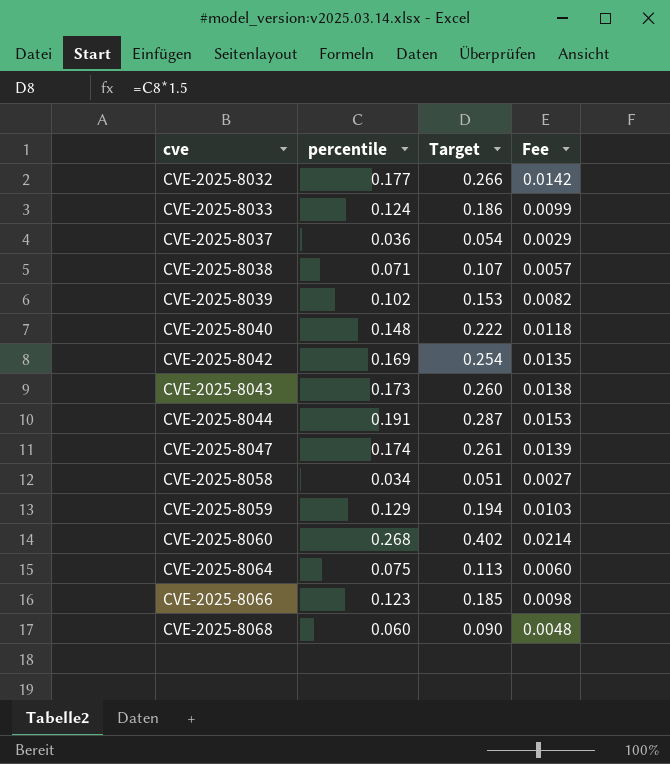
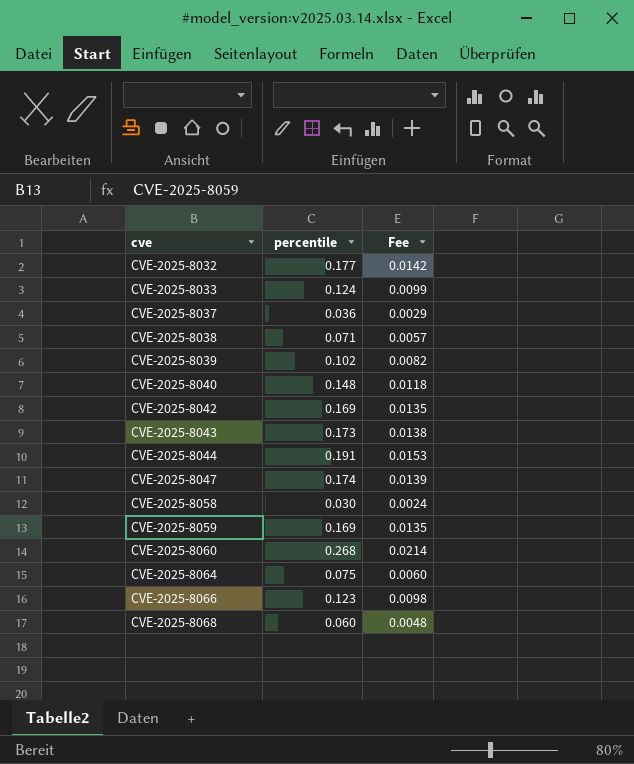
column Target | formula: [percentile] * 1.5 -> none
CVE-2025-8058 | percentile: 0.034 -> 0.030
CVE-2025-8058 | Fee: 0.0027 -> 0.0024
CVE-2025-8059 | percentile: 0.129 -> 0.169
CVE-2025-8059 | Fee: 0.0103 -> 0.0135

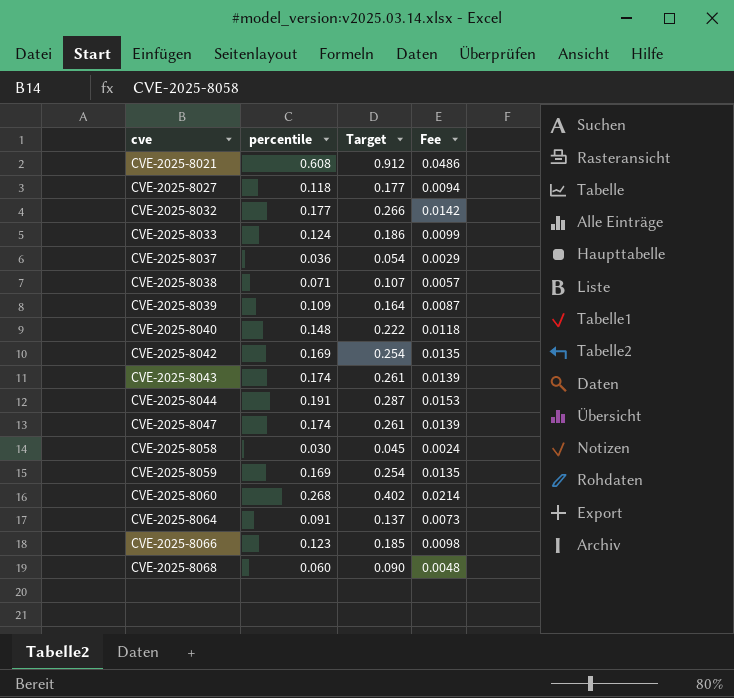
column Target | formula: none -> [percentile] * 1.5
row CVE-2025-8021: none -> 0.608 | 0.912 | 0.0486
row CVE-2025-8027: none -> 0.118 | 0.177 | 0.0094
CVE-2025-8039 | percentile: 0.102 -> 0.109
CVE-2025-8039 | Fee: 0.0082 -> 0.0087
CVE-2025-8043 | percentile: 0.173 -> 0.174
CVE-2025-8043 | Fee: 0.0138 -> 0.0139
CVE-2025-8064 | percentile: 0.075 -> 0.091
CVE-2025-8064 | Fee: 0.0060 -> 0.0073

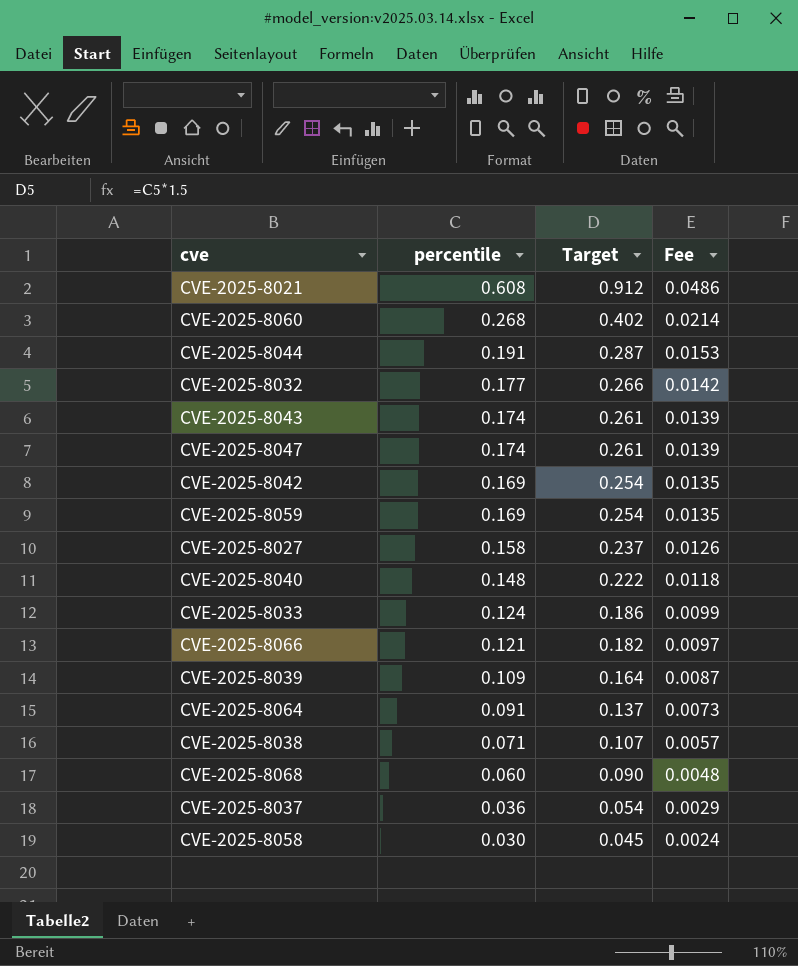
row order: cve ascending -> percentile descending
CVE-2025-8027 | percentile: 0.118 -> 0.158
CVE-2025-8027 | Target: 0.177 -> 0.237
CVE-2025-8027 | Fee: 0.0094 -> 0.0126
CVE-2025-8066 | percentile: 0.123 -> 0.121
CVE-2025-8066 | Target: 0.185 -> 0.182
CVE-2025-8066 | Fee: 0.0098 -> 0.0097

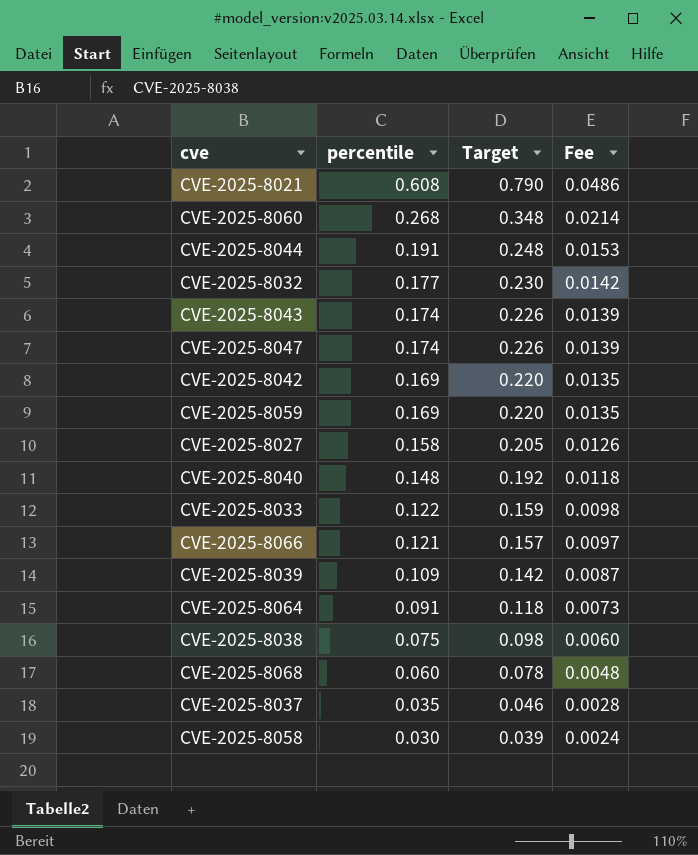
column Target | formula: [percentile] * 1.5 -> [percentile] * 1.3
CVE-2025-8033 | percentile: 0.124 -> 0.122
CVE-2025-8033 | Fee: 0.0099 -> 0.0098
CVE-2025-8038 | percentile: 0.071 -> 0.075
CVE-2025-8038 | Fee: 0.0057 -> 0.0060
CVE-2025-8037 | percentile: 0.036 -> 0.035
CVE-2025-8037 | Fee: 0.0029 -> 0.0028

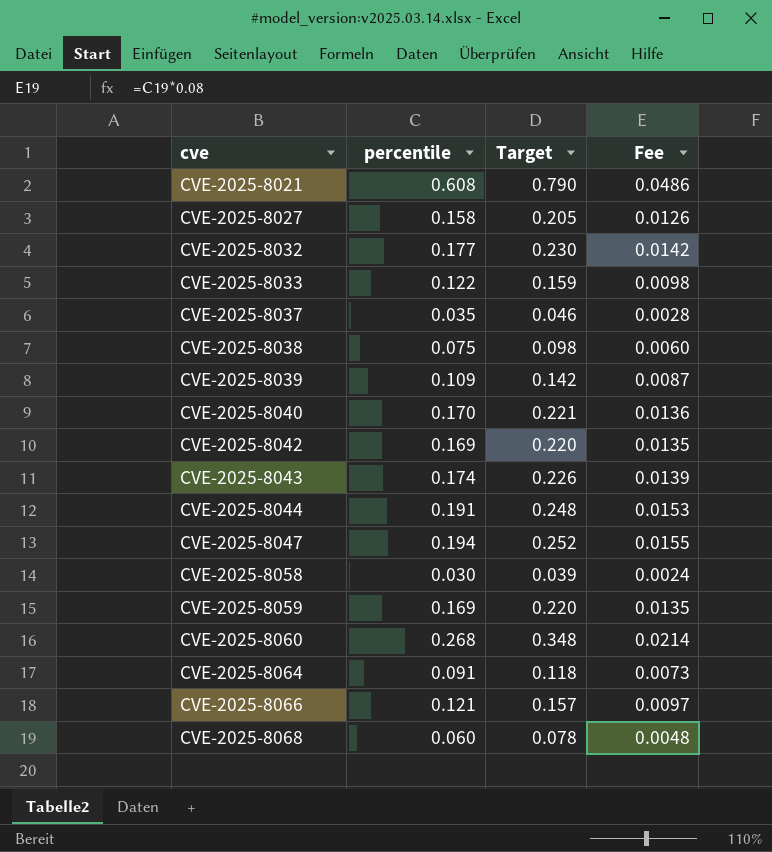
row order: percentile descending -> cve ascending
CVE-2025-8040 | percentile: 0.148 -> 0.170
CVE-2025-8040 | Target: 0.192 -> 0.221
CVE-2025-8040 | Fee: 0.0118 -> 0.0136
CVE-2025-8047 | percentile: 0.174 -> 0.194
CVE-2025-8047 | Target: 0.226 -> 0.252
CVE-2025-8047 | Fee: 0.0139 -> 0.0155

